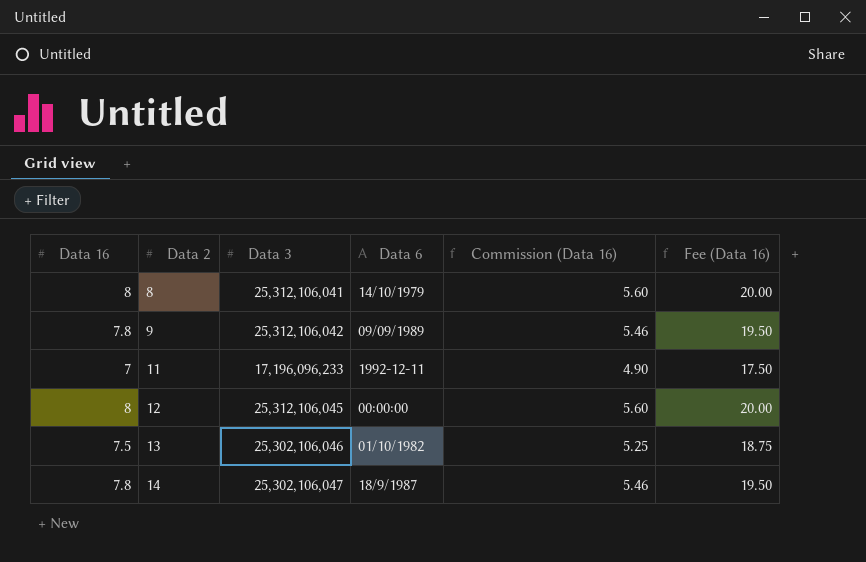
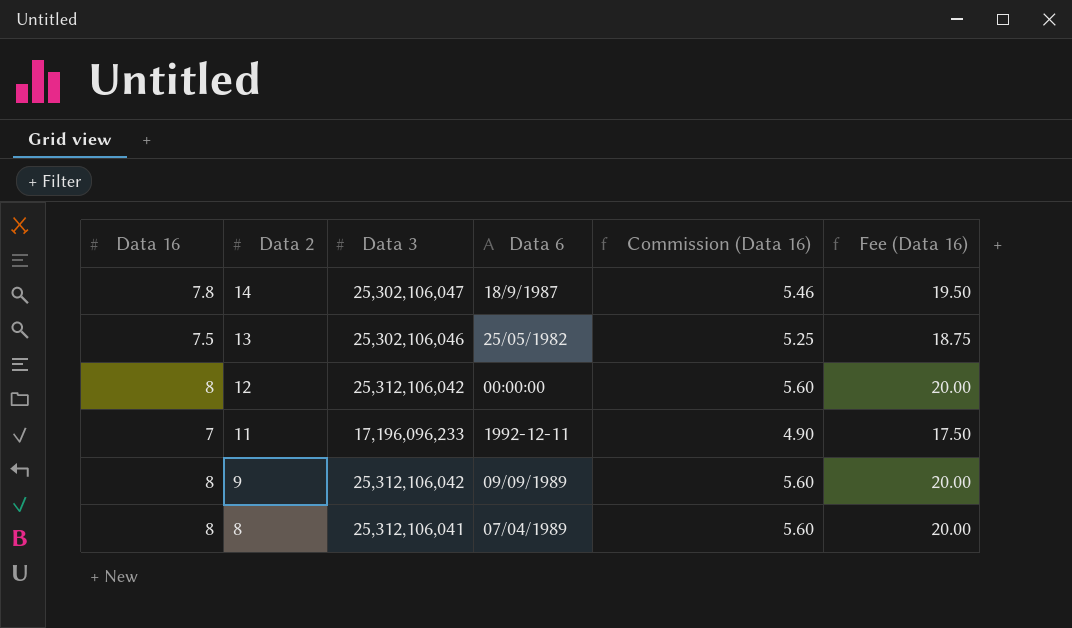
row order: Data 2 ascending -> Data 2 descending
13 | Data 6: 01/10/1982 -> 25/05/1982
12 | Data 3: 25,312,106,045 -> 25,312,106,042
9 | Data 16: 7.8 -> 8
9 | Commission (Data 16): 5.46 -> 5.60
9 | Fee (Data 16): 19.50 -> 20.00
8 | Data 6: 14/10/1979 -> 07/04/1989

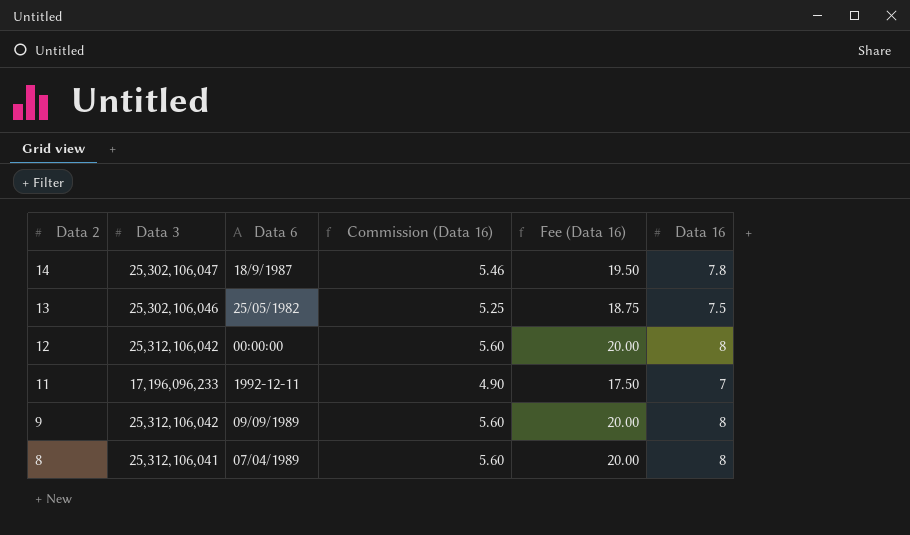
column Data 16 | position: 1 -> 6

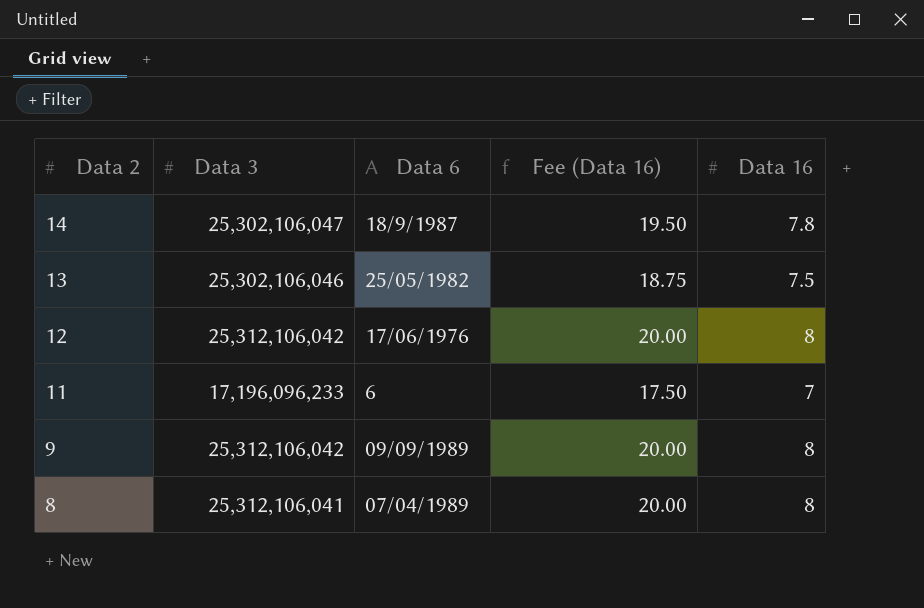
column Commission (Data 16) | formula: [Data 16] * 0.7 -> none
12 | Data 6: 00:00:00 -> 17/06/1976
11 | Data 6: 1992-12-11 -> 6

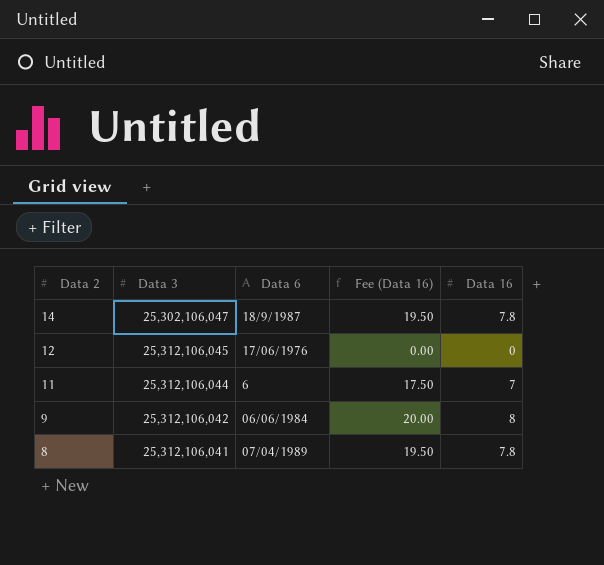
row 13: 25,302,106,046 | 25/05/1982 | 18.75 | 7.5 -> none
12 | Data 3: 25,312,106,042 -> 25,312,106,045
12 | Fee (Data 16): 20.00 -> 0.00
12 | Data 16: 8 -> 0
11 | Data 3: 17,196,096,233 -> 25,312,106,044
9 | Data 6: 09/09/1989 -> 06/06/1984
8 | Fee (Data 16): 20.00 -> 19.50
8 | Data 16: 8 -> 7.8

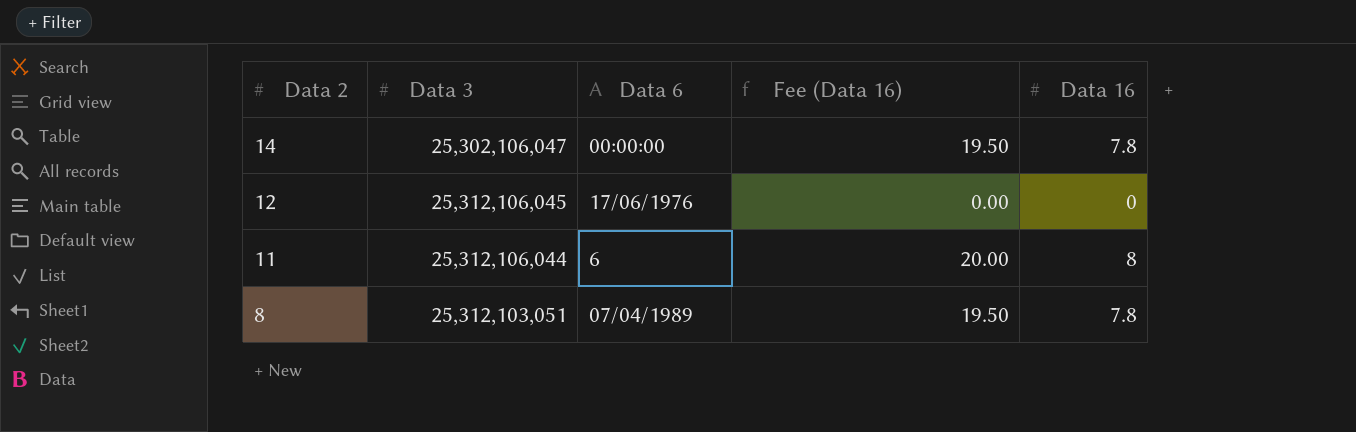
row 9: 25,312,106,042 | 06/06/1984 | 20.00 | 8 -> none
14 | Data 6: 18/9/1987 -> 00:00:00
11 | Fee (Data 16): 17.50 -> 20.00
11 | Data 16: 7 -> 8
8 | Data 3: 25,312,106,041 -> 25,312,103,051

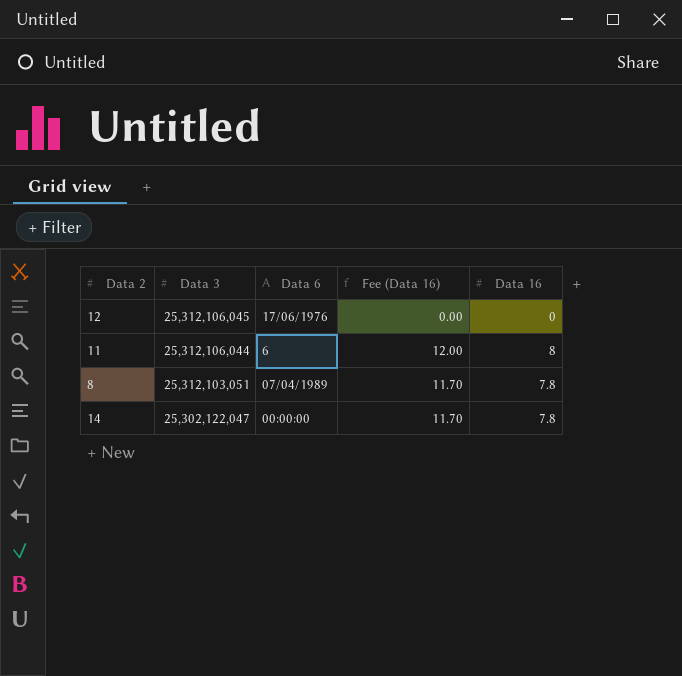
row order: Data 2 descending -> Data 3 descending
column Fee (Data 16) | formula: [Data 16] * 2.5 -> [Data 16] * 1.5
14 | Data 3: 25,302,106,047 -> 25,302,122,047

